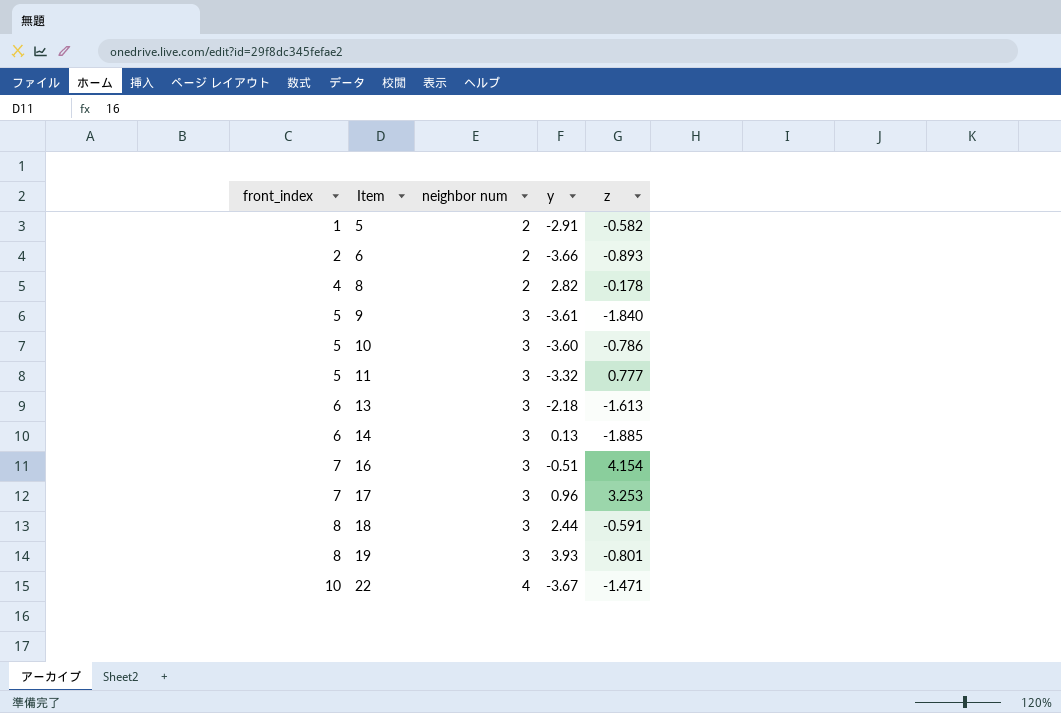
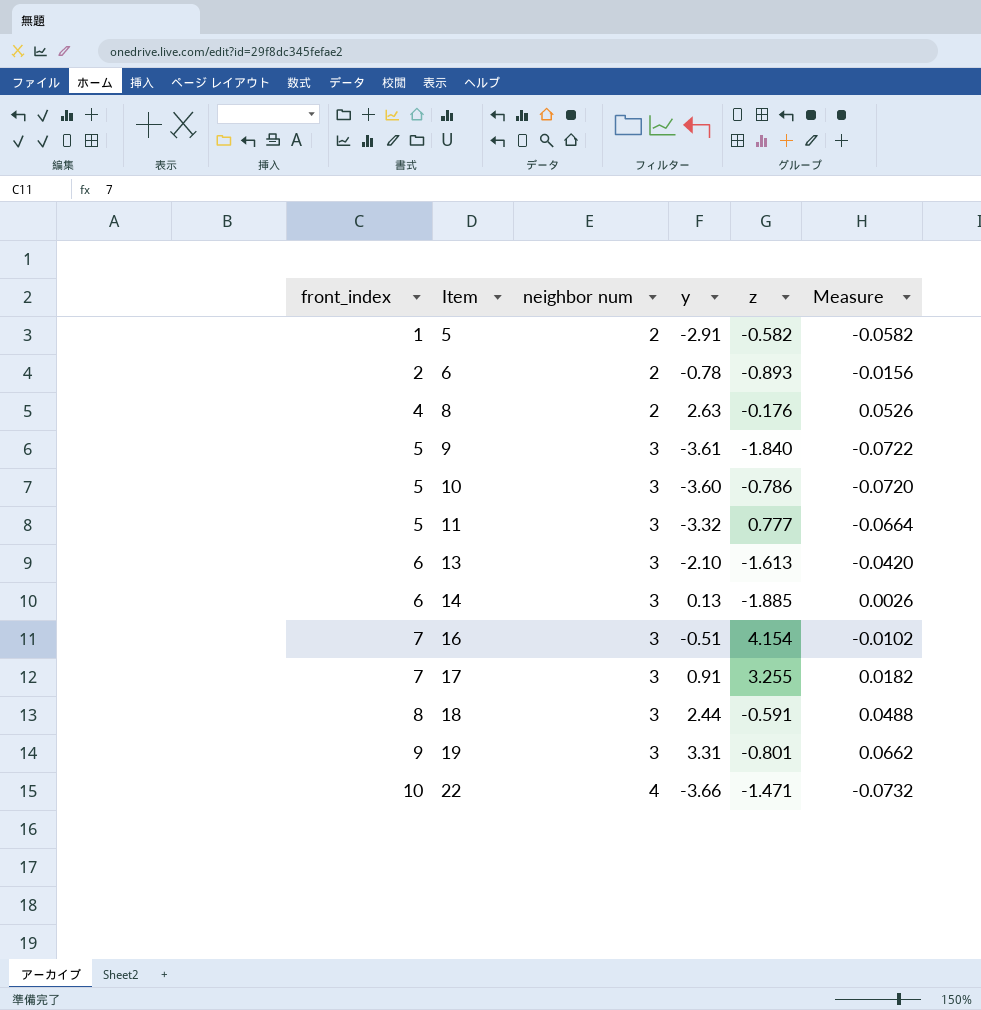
column Measure | formula: none -> [y] * 0.02
6 | y: -3.66 -> -0.78
8 | y: 2.82 -> 2.63
8 | z: -0.178 -> -0.176
13 | y: -2.18 -> -2.10
17 | y: 0.96 -> 0.91
17 | z: 3.253 -> 3.255
19 | front_index: 8 -> 9
19 | y: 3.93 -> 3.31
22 | y: -3.67 -> -3.66

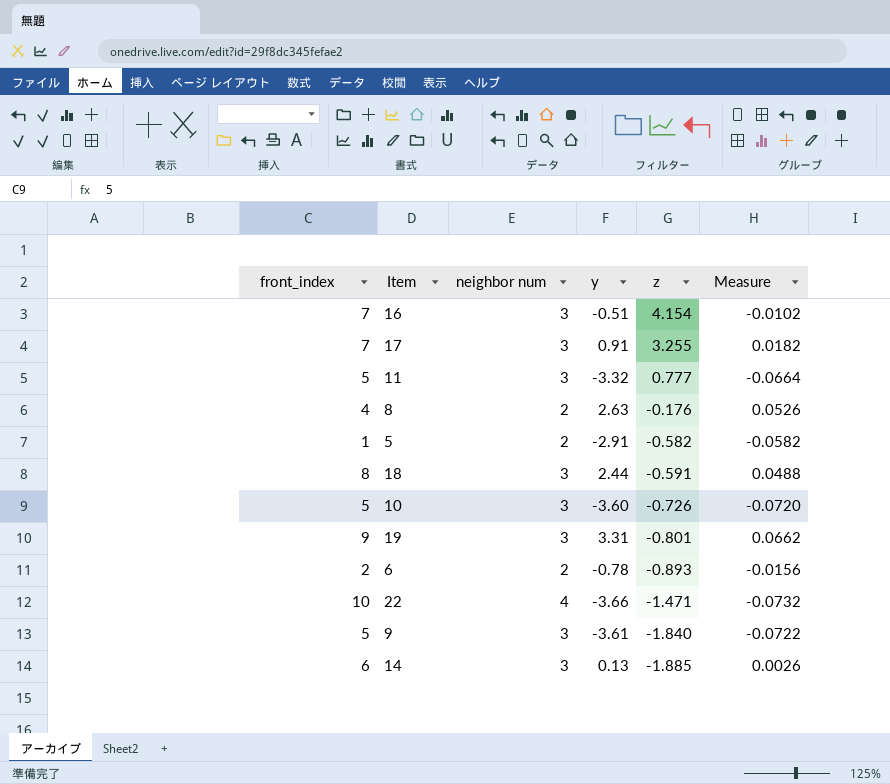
row order: front_index ascending -> z descending
row 13: 6 | 3 | -2.10 | -1.613 | -0.0420 -> none
10 | z: -0.786 -> -0.726

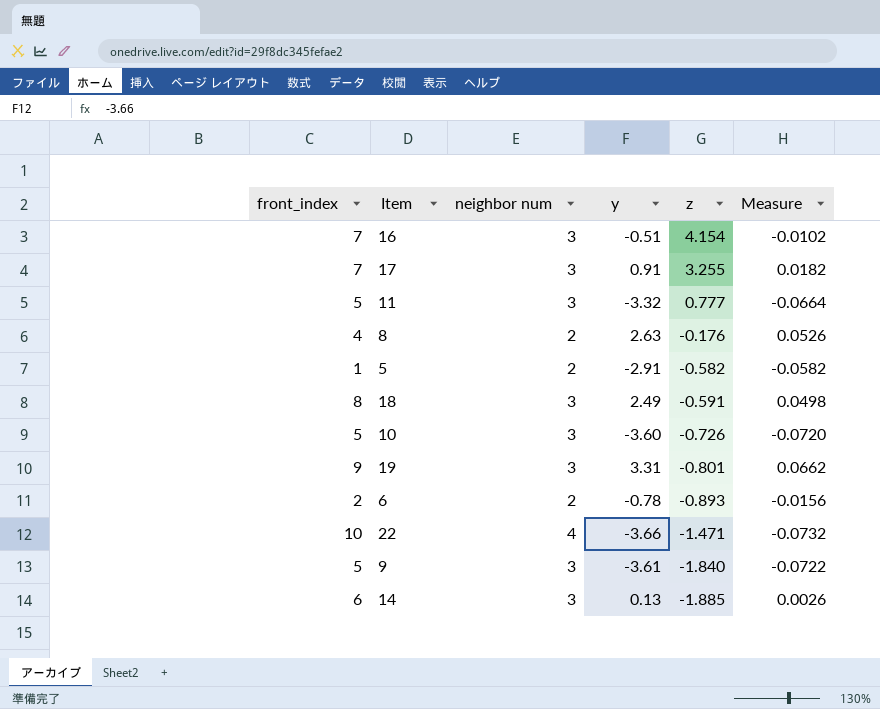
18 | y: 2.44 -> 2.49
18 | Measure: 0.0488 -> 0.0498

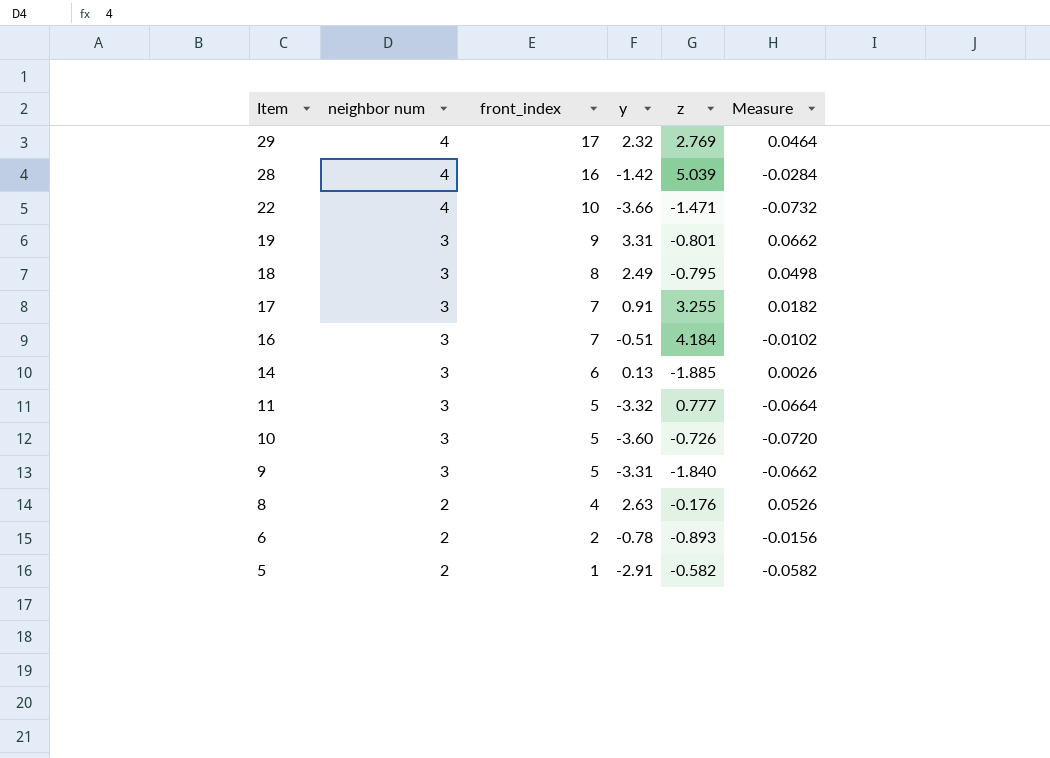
row order: z descending -> Item descending
column front_index | position: 1 -> 3
row 29: none -> 4 | 17 | 2.32 | 2.769 | 0.0464
row 28: none -> 4 | 16 | -1.42 | 5.039 | -0.0284
18 | z: -0.591 -> -0.795
16 | z: 4.154 -> 4.184
9 | y: -3.61 -> -3.31
9 | Measure: -0.0722 -> -0.0662

